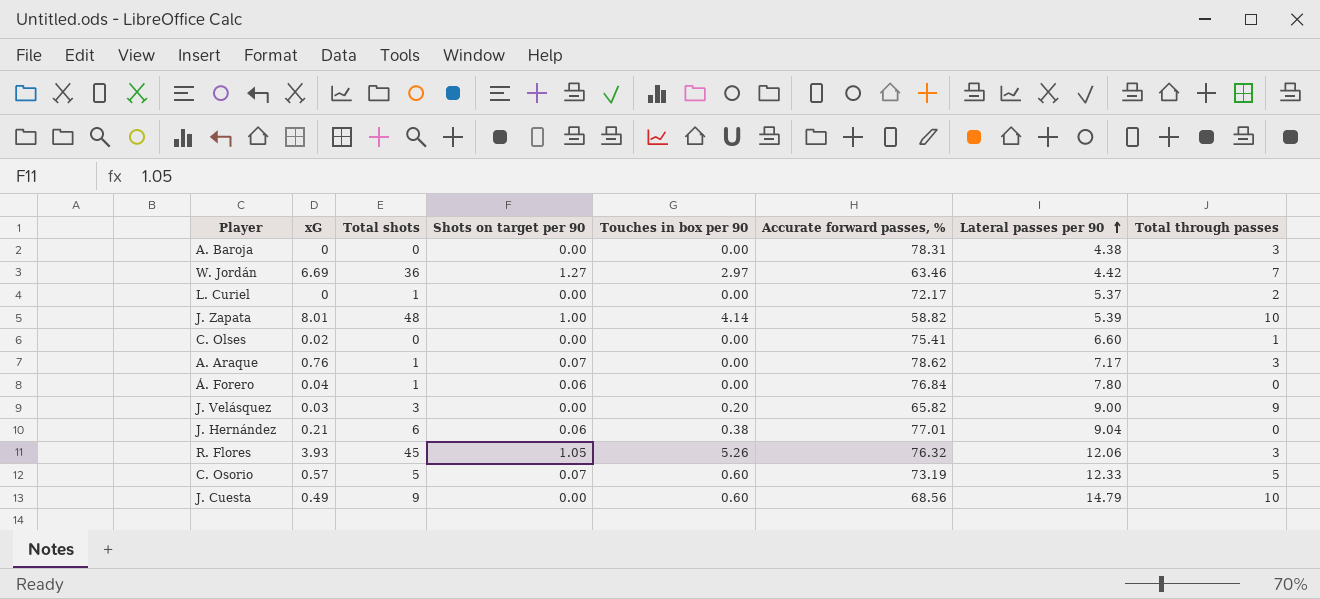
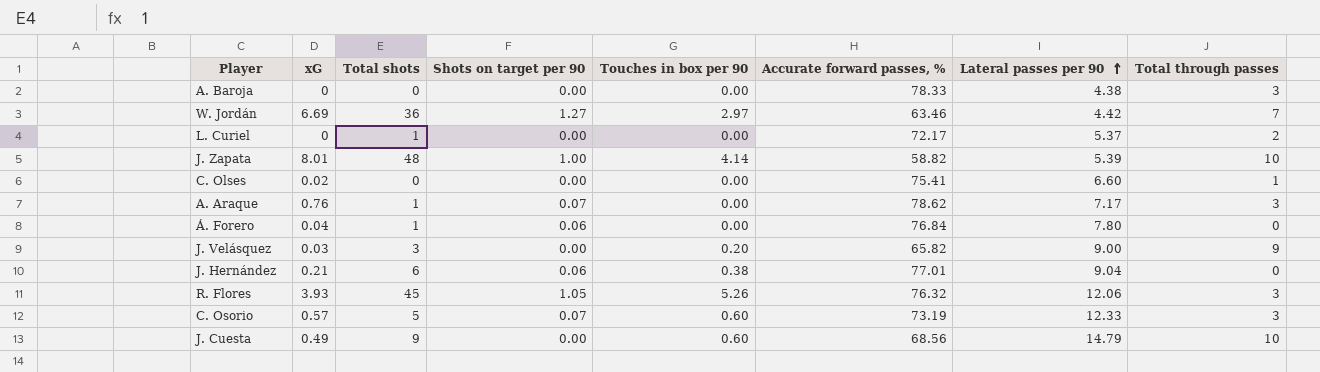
A. Baroja | Accurate forward passes, %: 78.31 -> 78.33
C. Osorio | Total through passes: 5 -> 3

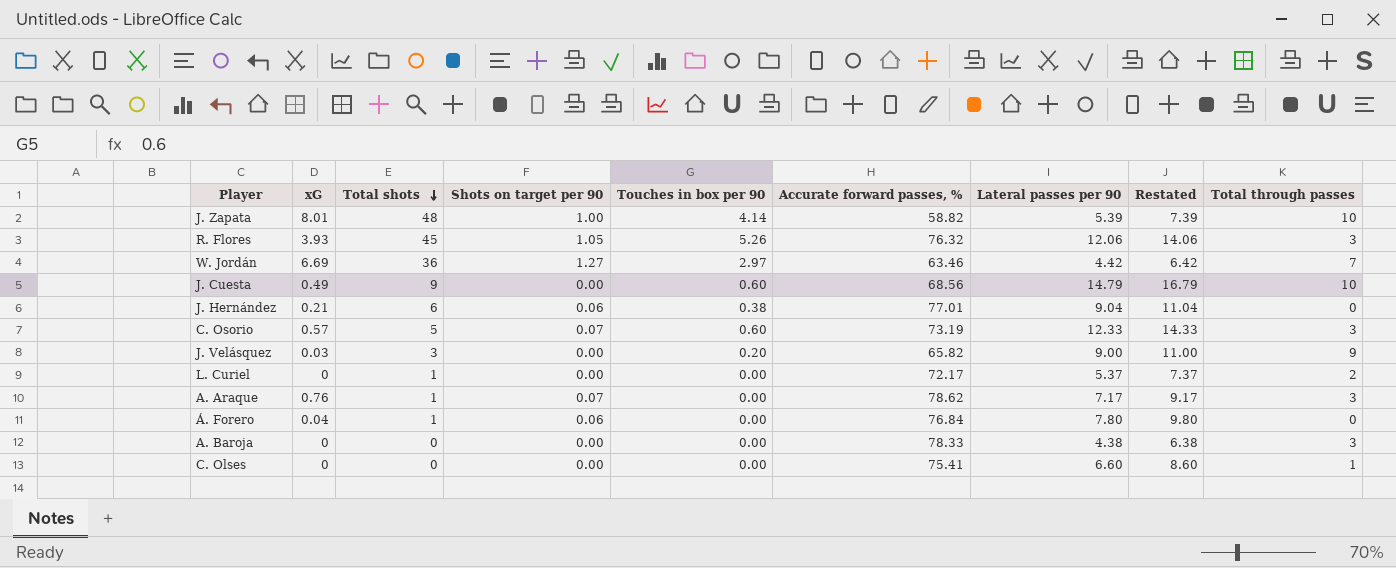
row order: Lateral passes per 90 ascending -> Total shots descending
column Restated | formula: none -> [Lateral passes per 90] + 2
C. Olses | xG: 0.02 -> 0

